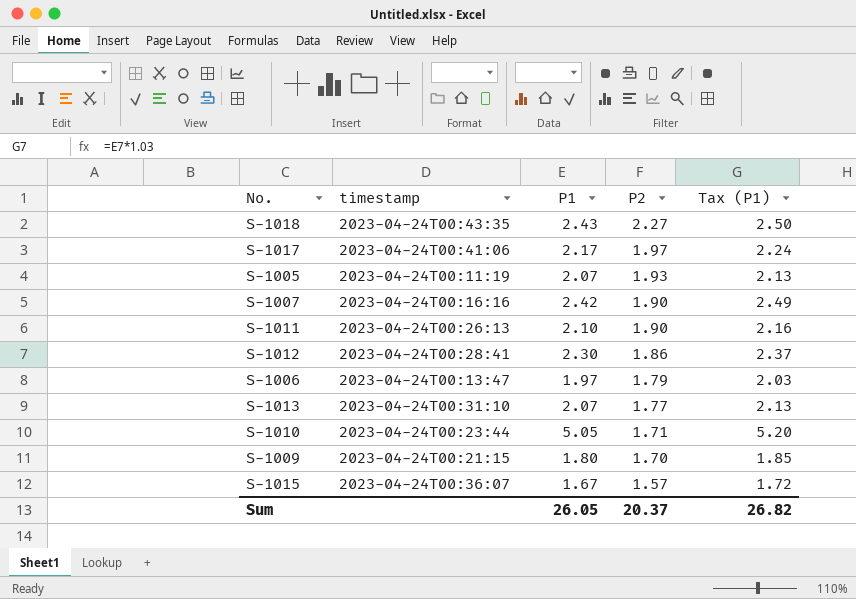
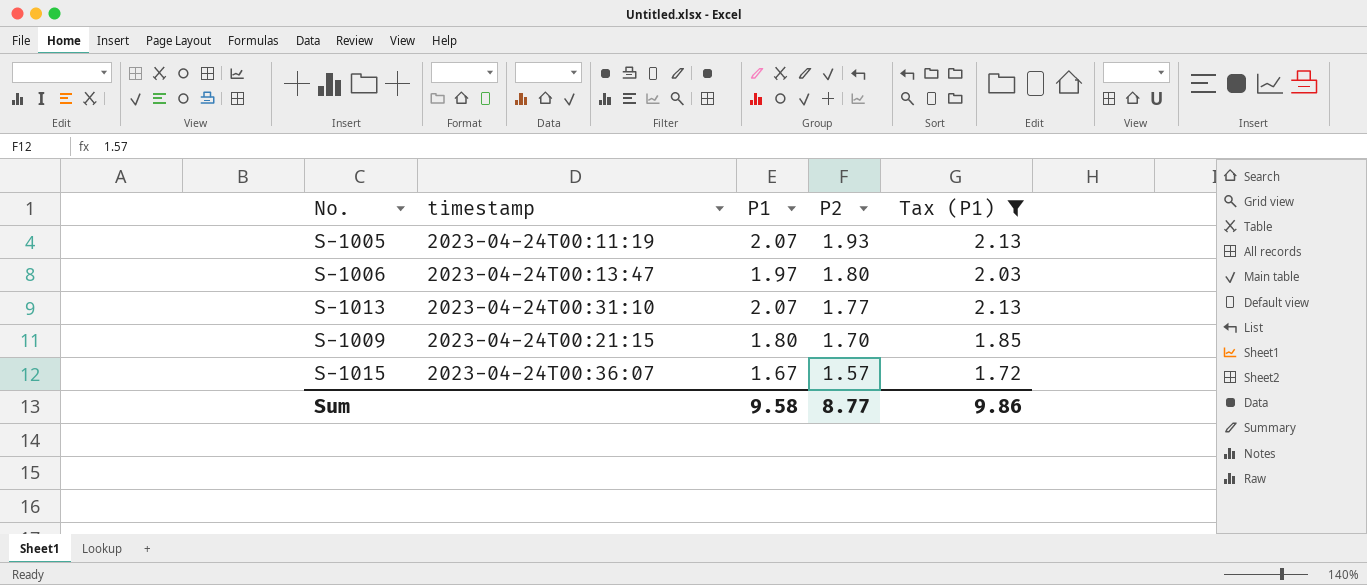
filter: none -> Tax (P1) <= 2.13
S-1006 | P2: 1.79 -> 1.80
Sum | P1: 26.05 -> 9.58
Sum | P2: 20.37 -> 8.77
Sum | Tax (P1): 26.82 -> 9.86

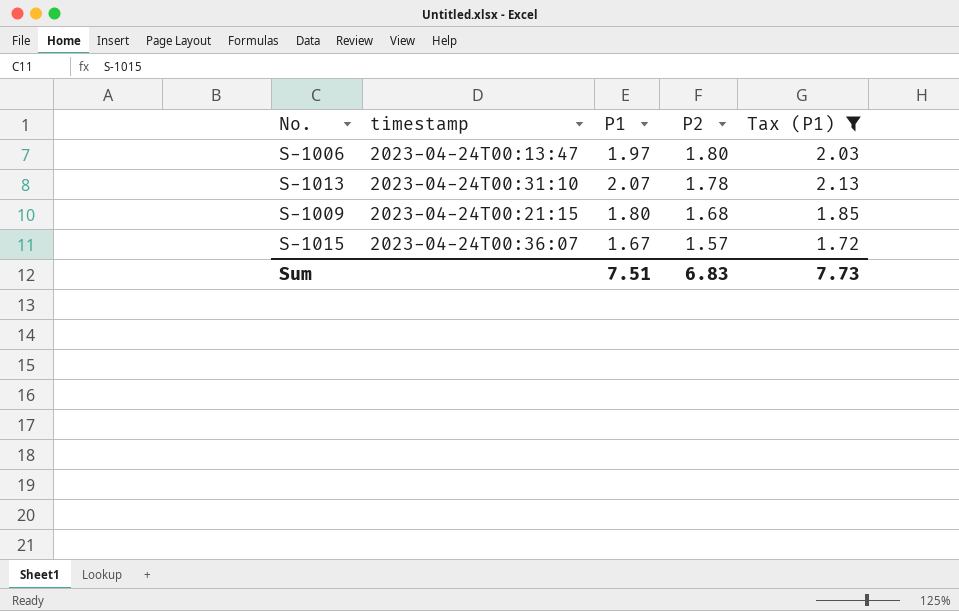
row S-1005: 2023-04-24T00:11:19 | 2.07 | 1.93 | 2.13 -> none
S-1013 | P2: 1.77 -> 1.78
S-1009 | P2: 1.70 -> 1.68
Sum | P1: 9.58 -> 7.51
Sum | P2: 8.77 -> 6.83
Sum | Tax (P1): 9.86 -> 7.73

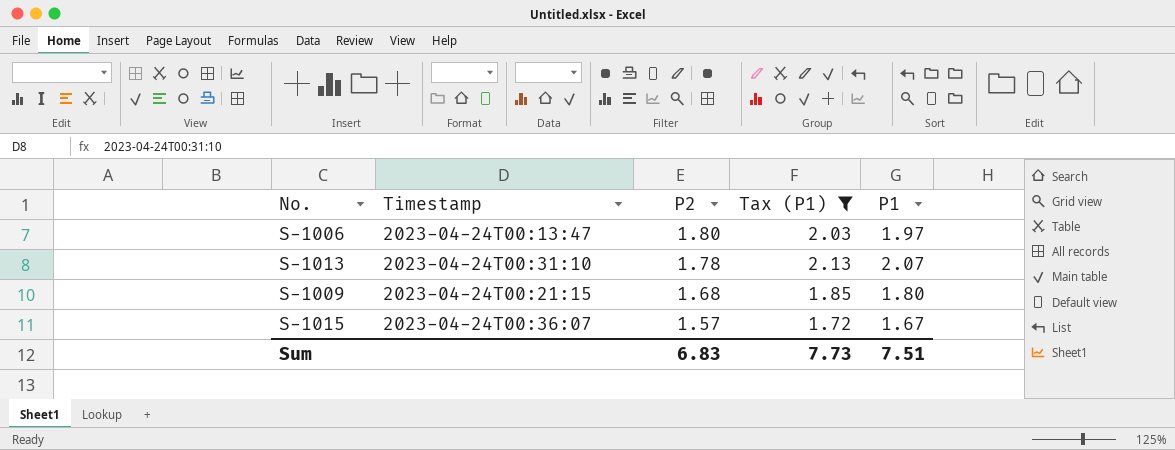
column name: timestamp -> Timestamp
column P1 | position: 3 -> 5

